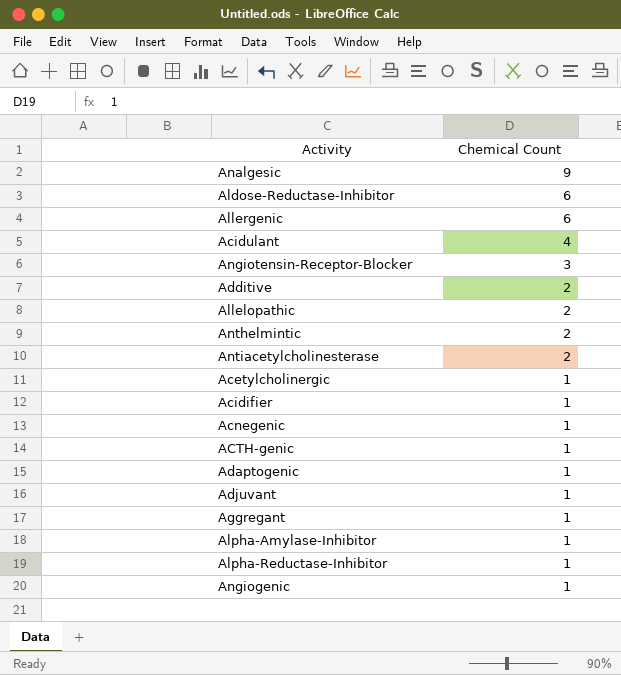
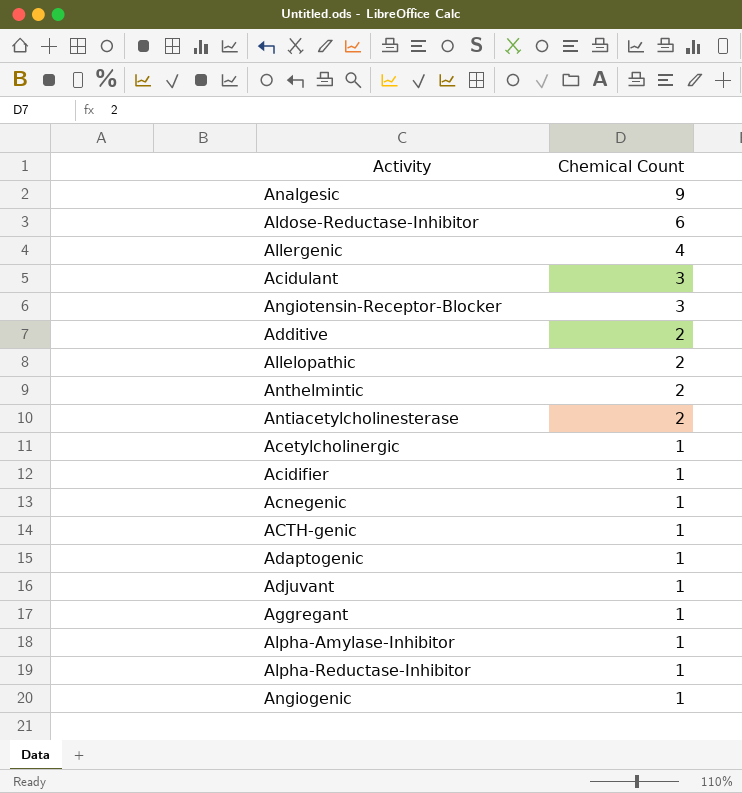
Allergenic | Chemical Count: 6 -> 4
Acidulant | Chemical Count: 4 -> 3

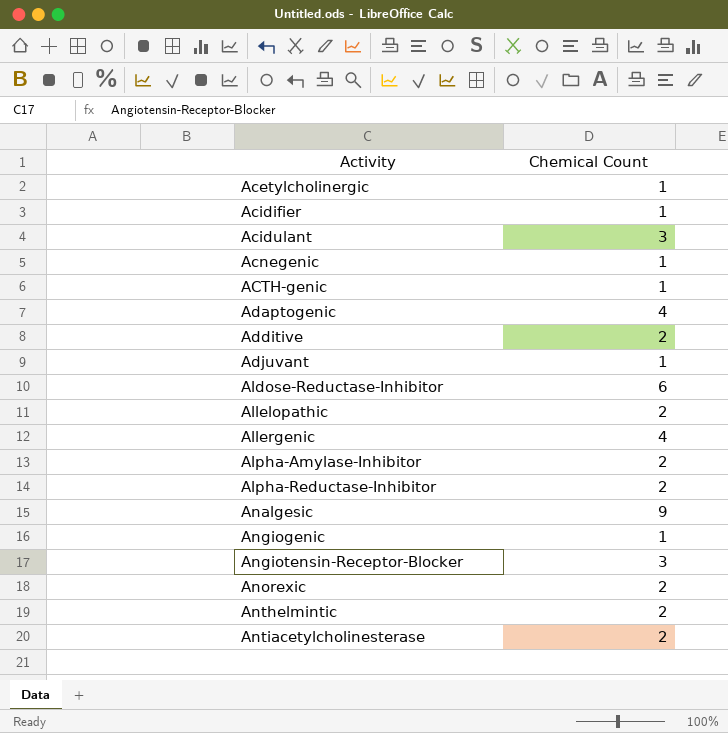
row order: Chemical Count descending -> Activity ascending
row Aggregant: 1 -> none
Adaptogenic | Chemical Count: 1 -> 4
Alpha-Amylase-Inhibitor | Chemical Count: 1 -> 2
Alpha-Reductase-Inhibitor | Chemical Count: 1 -> 2
row Anorexic: none -> 2

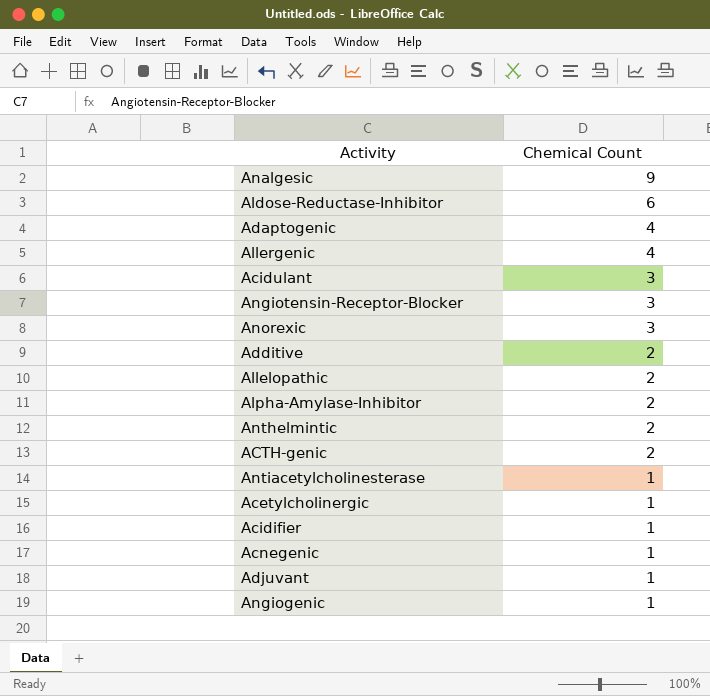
row order: Activity ascending -> Chemical Count descending
row Alpha-Reductase-Inhibitor: 2 -> none
Anorexic | Chemical Count: 2 -> 3
ACTH-genic | Chemical Count: 1 -> 2
Antiacetylcholinesterase | Chemical Count: 2 -> 1

